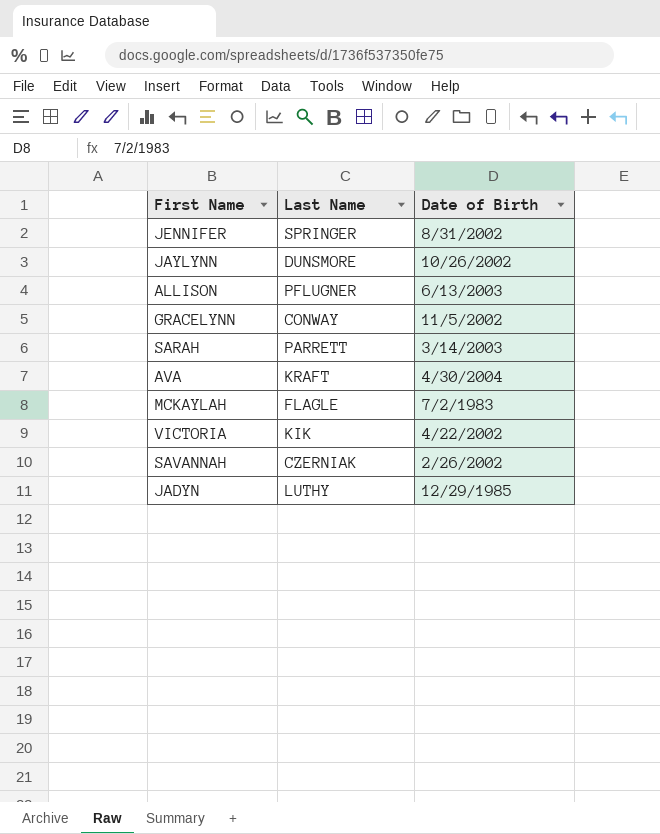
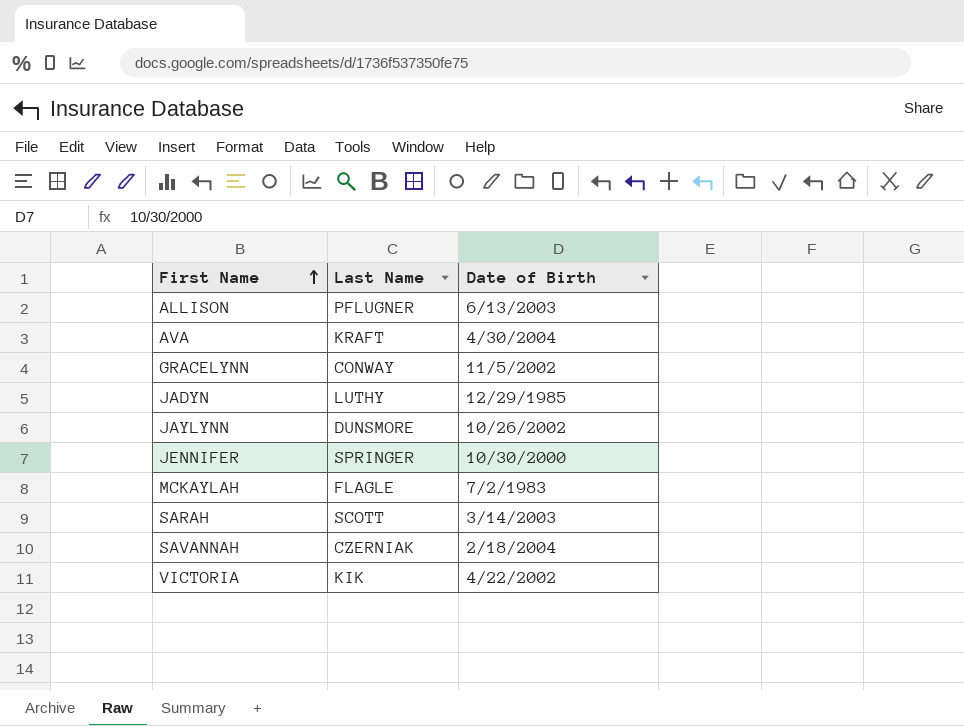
row order: none -> First Name ascending
JENNIFER | Date of Birth: 8/31/2002 -> 10/30/2000
SARAH | Last Name: PARRETT -> SCOTT
SAVANNAH | Date of Birth: 2/26/2002 -> 2/18/2004

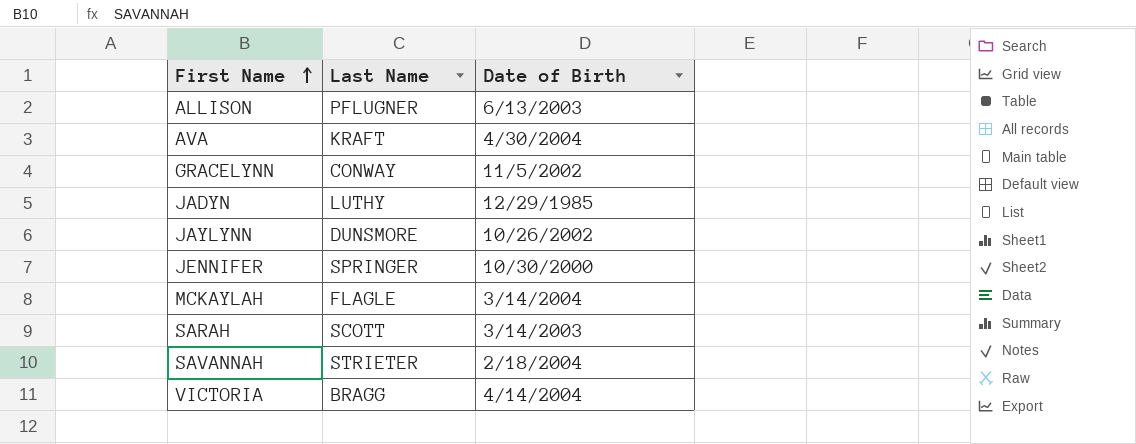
MCKAYLAH | Date of Birth: 7/2/1983 -> 3/14/2004
SAVANNAH | Last Name: CZERNIAK -> STRIETER
VICTORIA | Last Name: KIK -> BRAGG
VICTORIA | Date of Birth: 4/22/2002 -> 4/14/2004

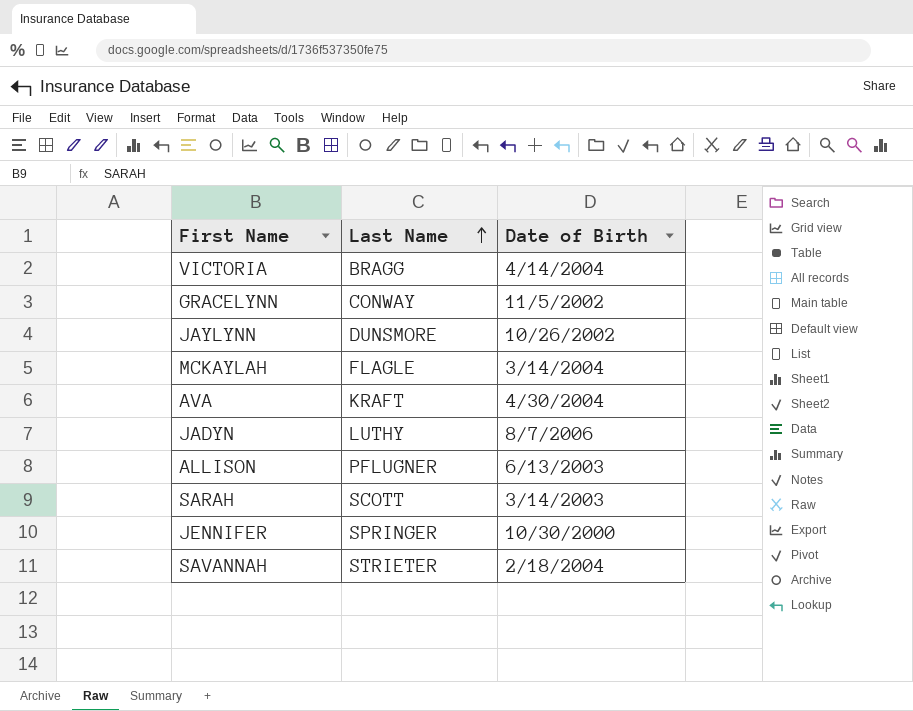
row order: First Name ascending -> Last Name ascending
JADYN | Date of Birth: 12/29/1985 -> 8/7/2006

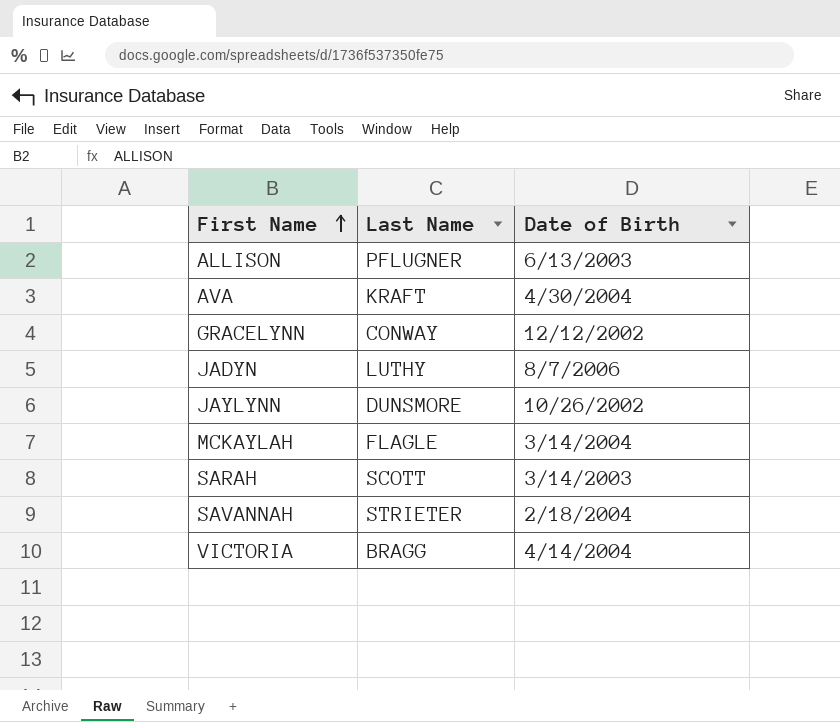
row order: Last Name ascending -> First Name ascending
row JENNIFER: SPRINGER | 10/30/2000 -> none
GRACELYNN | Date of Birth: 11/5/2002 -> 12/12/2002

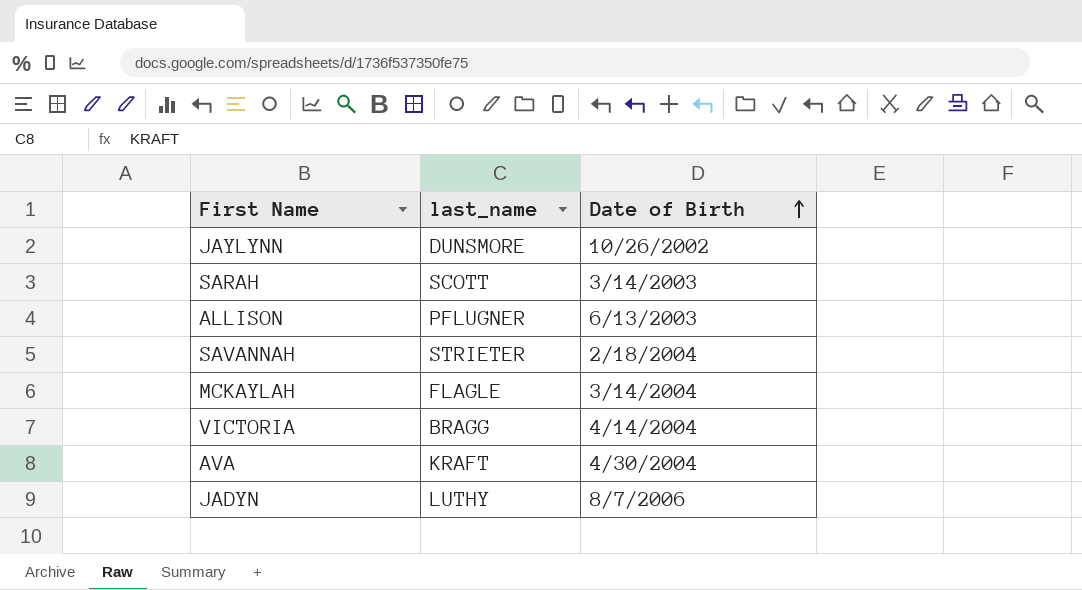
row order: First Name ascending -> Date of Birth ascending
column name: Last Name -> last_name
row GRACELYNN: CONWAY | 12/12/2002 -> none

